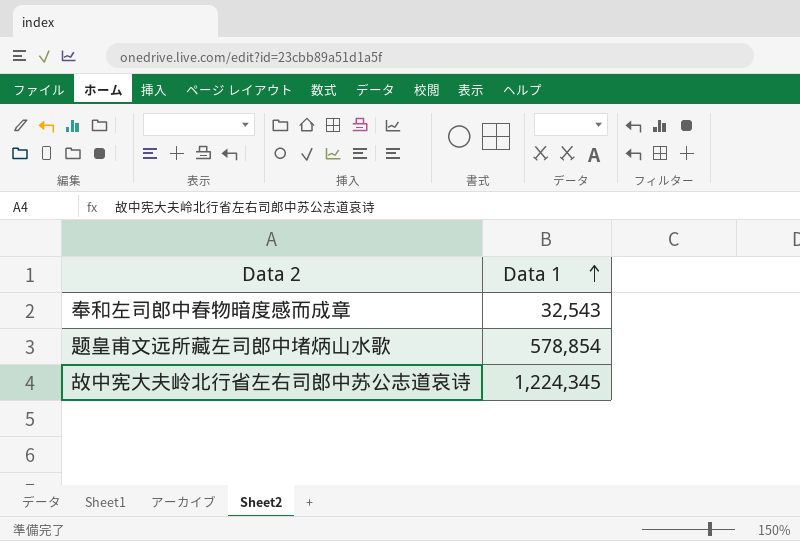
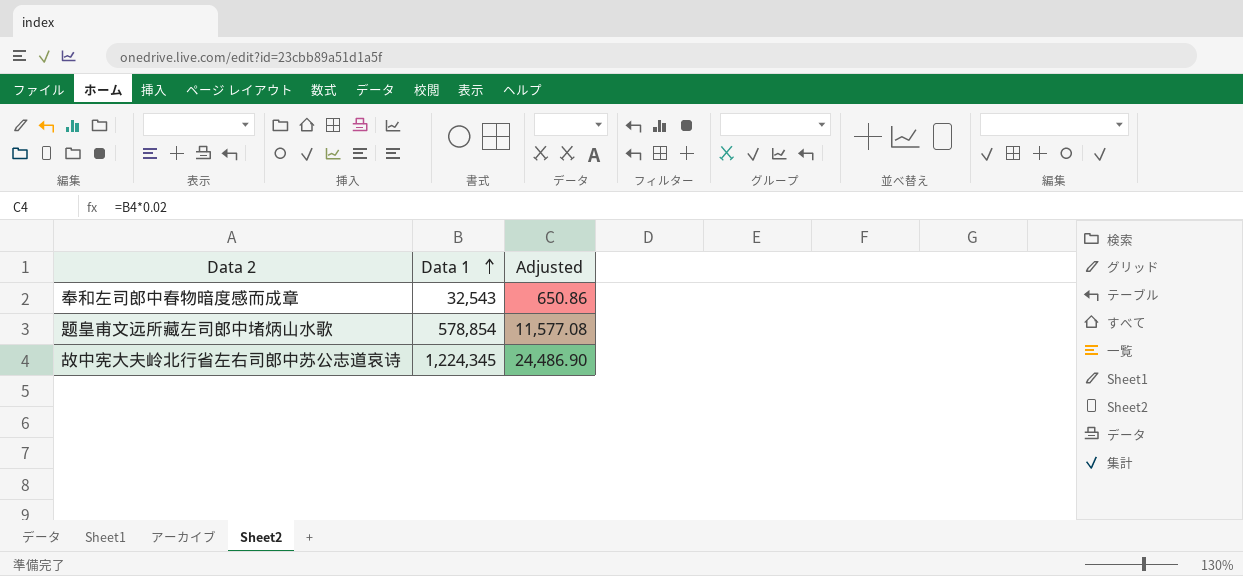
column Adjusted | formula: none -> [Data 1] * 0.02

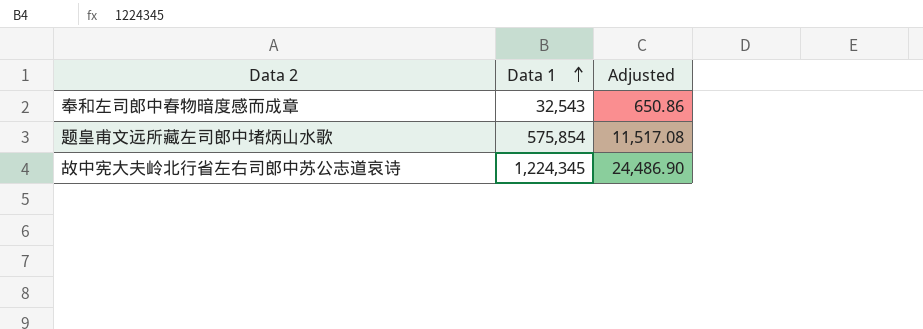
题皇甫文远所藏左司郎中堵炳山水歌 | Data 1: 578,854 -> 575,854
题皇甫文远所藏左司郎中堵炳山水歌 | Adjusted: 11,577.08 -> 11,517.08

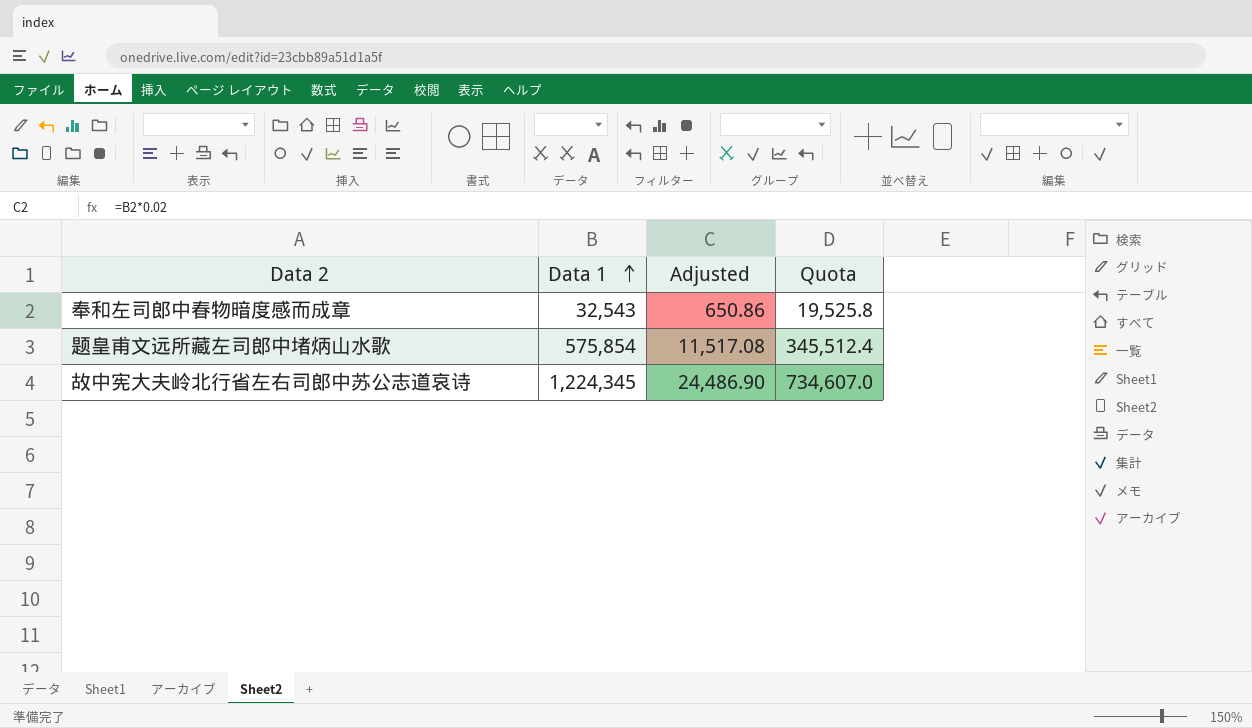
column Quota | formula: none -> [Data 1] * 0.6

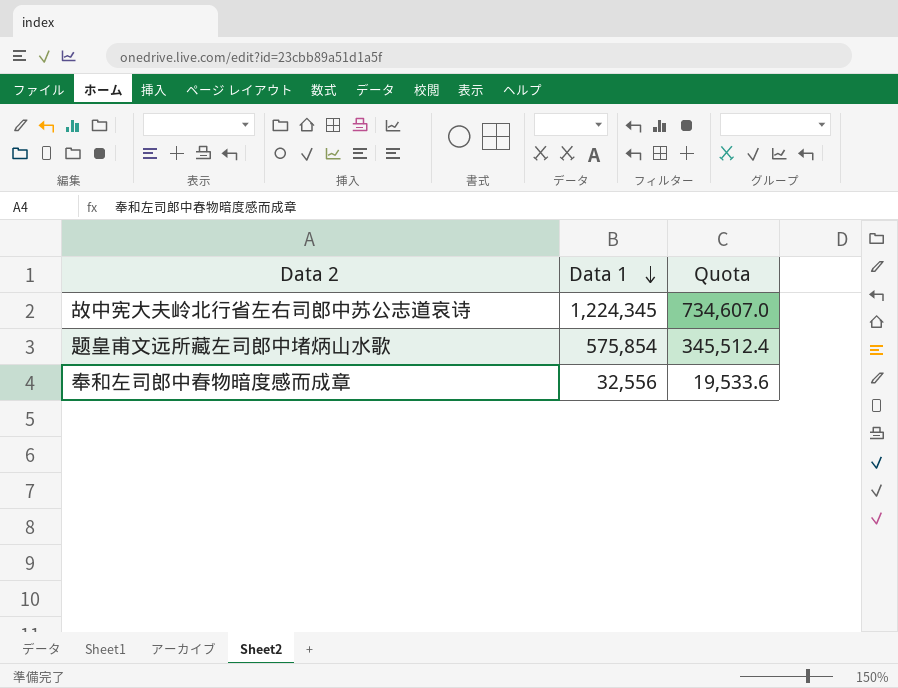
row order: Data 1 ascending -> Data 1 descending
column Adjusted | formula: [Data 1] * 0.02 -> none
奉和左司郎中春物暗度感而成章 | Data 1: 32,543 -> 32,556
奉和左司郎中春物暗度感而成章 | Quota: 19,525.8 -> 19,533.6

